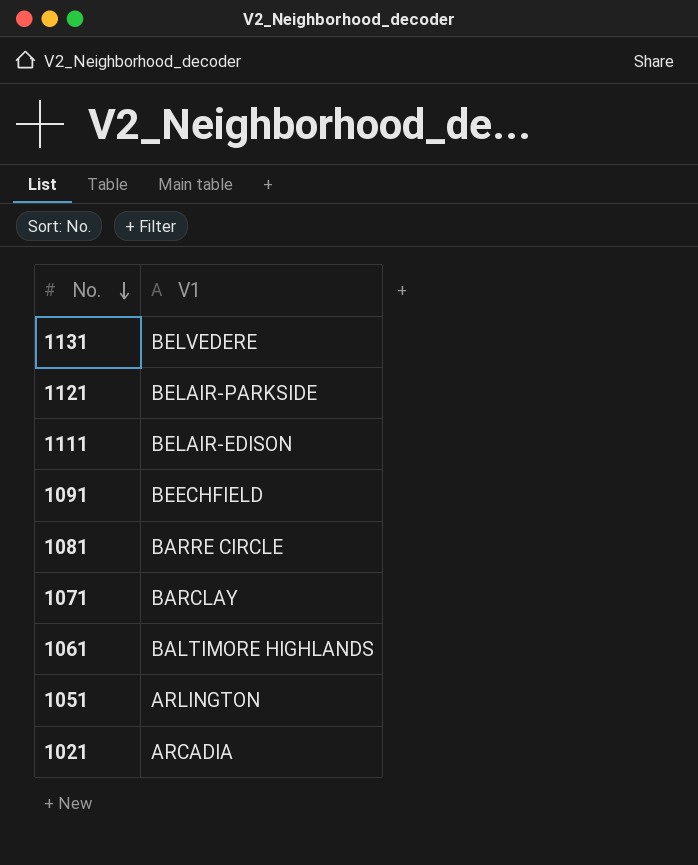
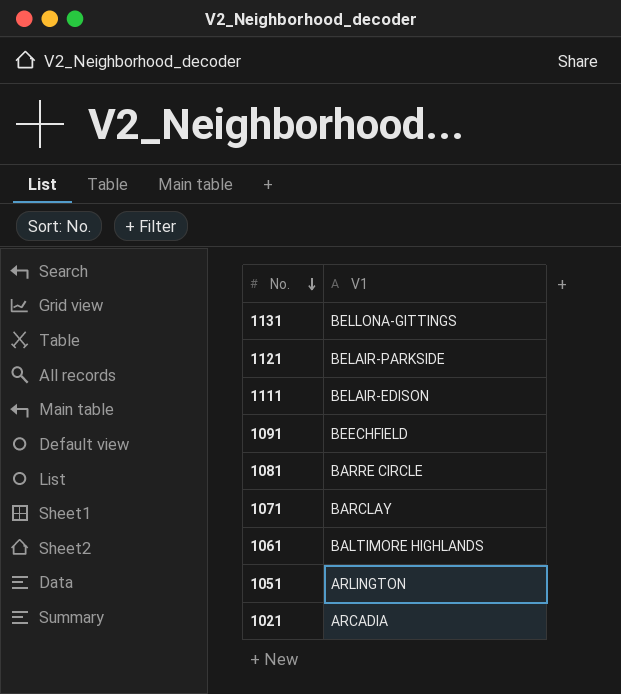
1131 | V1: BELVEDERE -> BELLONA-GITTINGS

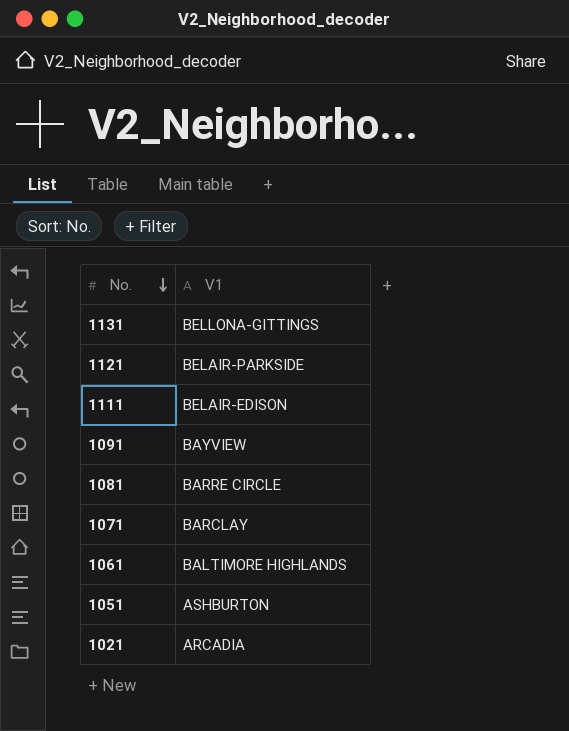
1091 | V1: BEECHFIELD -> BAYVIEW
1051 | V1: ARLINGTON -> ASHBURTON

